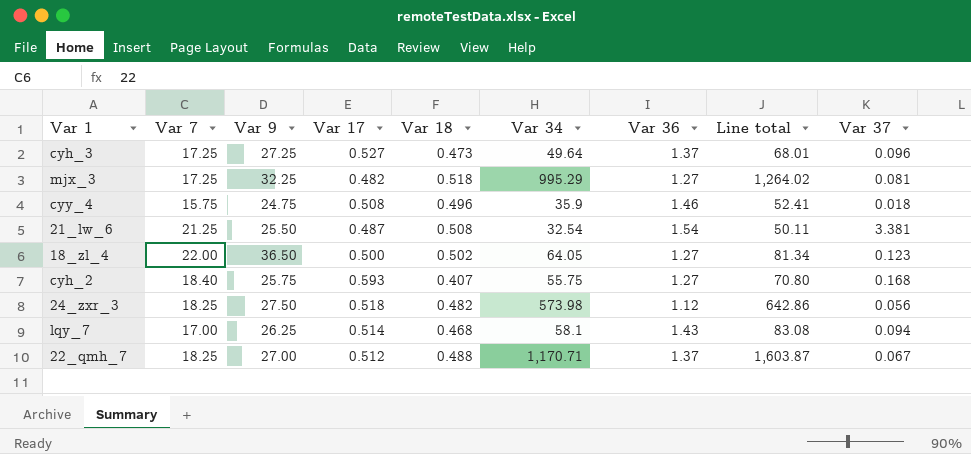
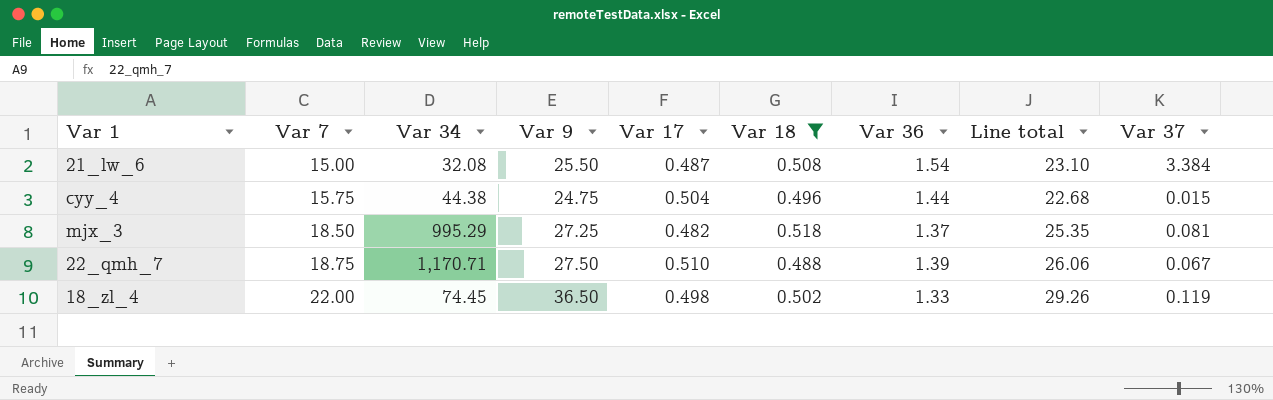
filter: none -> Var 18 >= 0.488
row order: none -> Var 7 ascending
column Var 34 | position: 6 -> 3
column Line total | formula: [Var 34] * [Var 36] -> [Var 7] * [Var 36]
21_lw_6 | Var 7: 21.25 -> 15.00
21_lw_6 | Var 34: 32.54 -> 32.08
21_lw_6 | Var 37: 3.381 -> 3.384
cyy_4 | Var 34: 35.9 -> 44.38
cyy_4 | Var 17: 0.508 -> 0.504
cyy_4 | Var 36: 1.46 -> 1.44
cyy_4 | Var 37: 0.018 -> 0.015
mjx_3 | Var 7: 17.25 -> 18.50
mjx_3 | Var 9: 32.25 -> 27.25
mjx_3 | Var 36: 1.27 -> 1.37
22_qmh_7 | Var 7: 18.25 -> 18.75
22_qmh_7 | Var 9: 27.00 -> 27.50
22_qmh_7 | Var 17: 0.512 -> 0.510
22_qmh_7 | Var 36: 1.37 -> 1.39
18_zl_4 | Var 34: 64.05 -> 74.45
18_zl_4 | Var 17: 0.500 -> 0.498
18_zl_4 | Var 36: 1.27 -> 1.33
18_zl_4 | Var 37: 0.123 -> 0.119

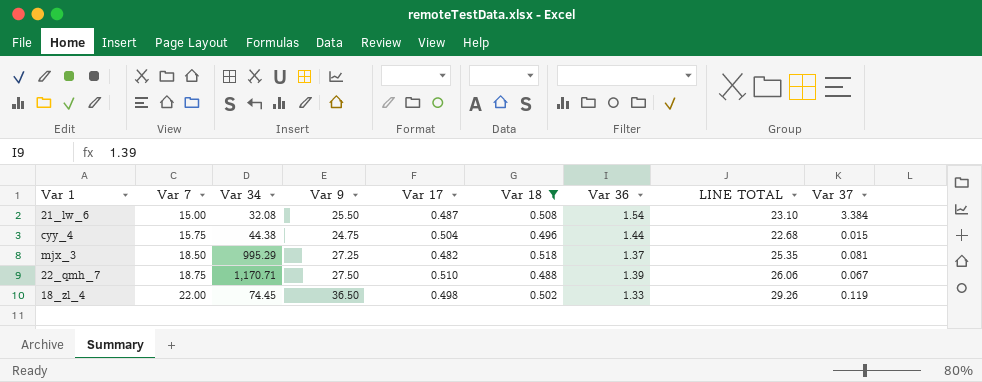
column name: Line total -> LINE TOTAL

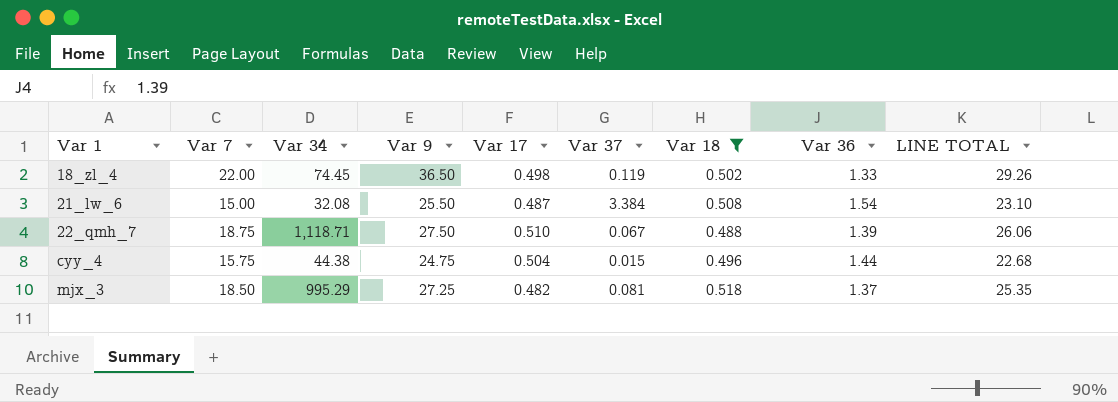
row order: Var 7 ascending -> Var 1 ascending
column Var 37 | position: 9 -> 6
22_qmh_7 | Var 34: 1,170.71 -> 1,118.71

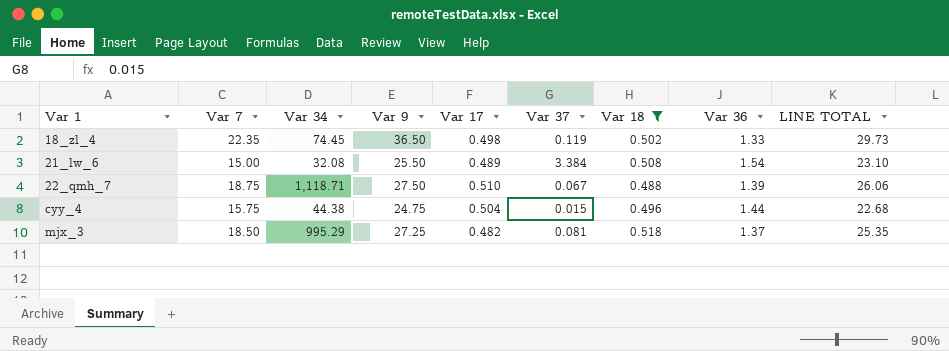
18_zl_4 | Var 7: 22.00 -> 22.35
18_zl_4 | LINE TOTAL: 29.26 -> 29.73
21_lw_6 | Var 17: 0.487 -> 0.489

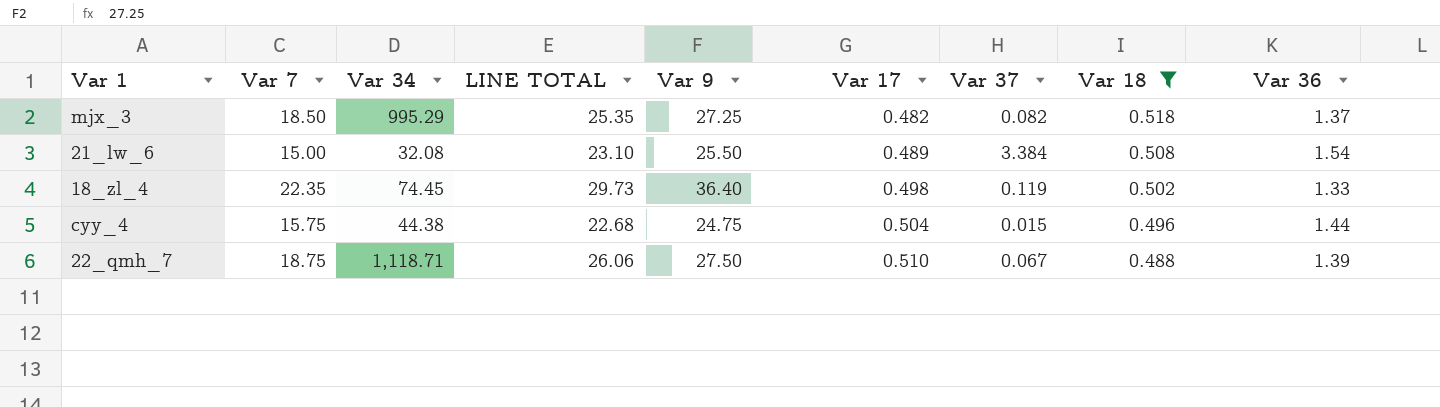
row order: Var 1 ascending -> Var 17 ascending
column LINE TOTAL | position: 9 -> 4
mjx_3 | Var 37: 0.081 -> 0.082
18_zl_4 | Var 9: 36.50 -> 36.40

